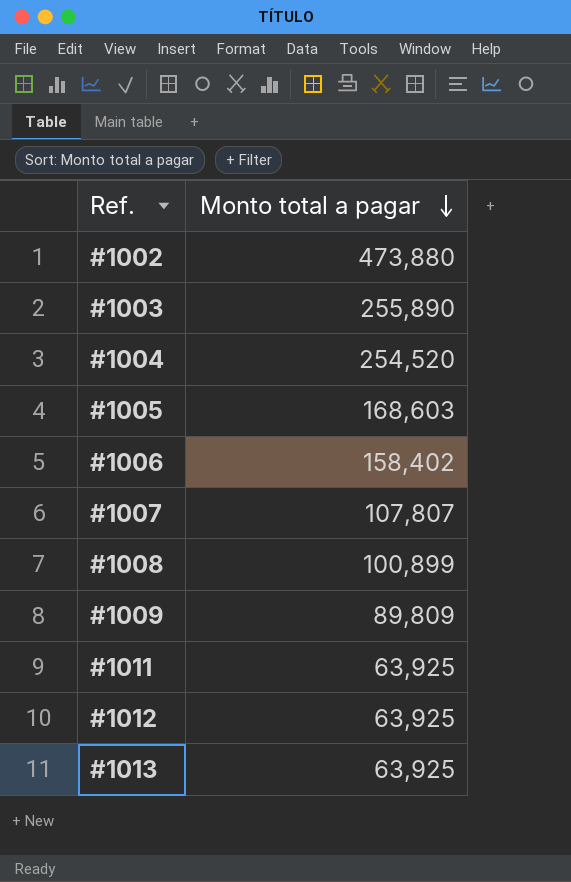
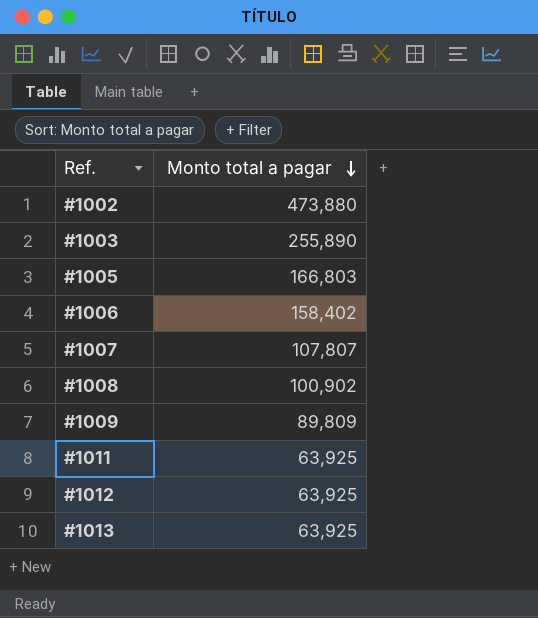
row #1004: 254,520 -> none
#1005 | Monto total a pagar: 168,603 -> 166,803
#1008 | Monto total a pagar: 100,899 -> 100,902

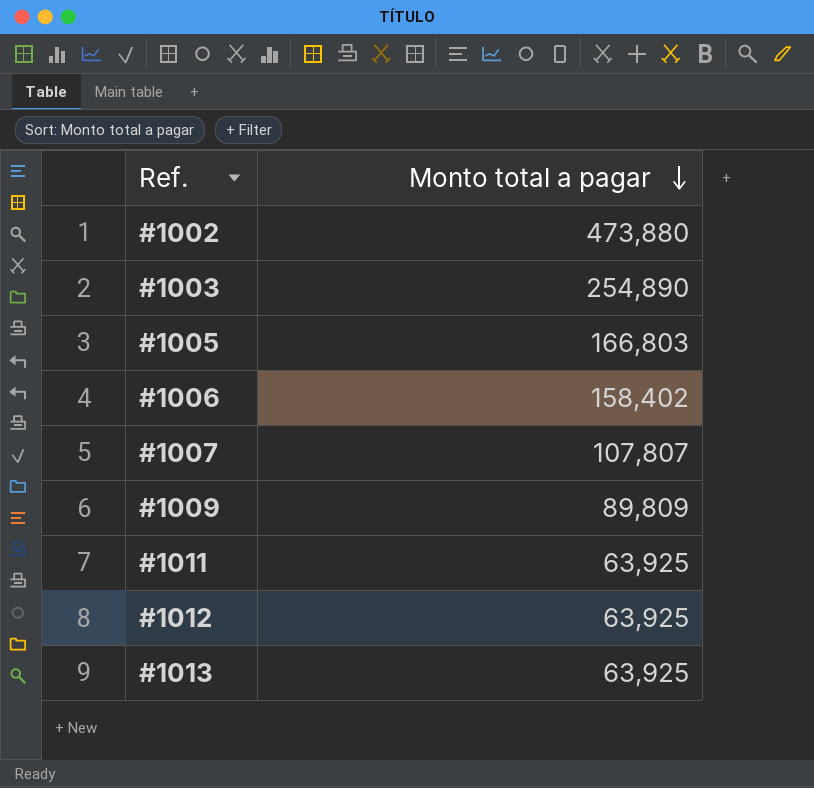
row #1008: 100,902 -> none
#1003 | Monto total a pagar: 255,890 -> 254,890

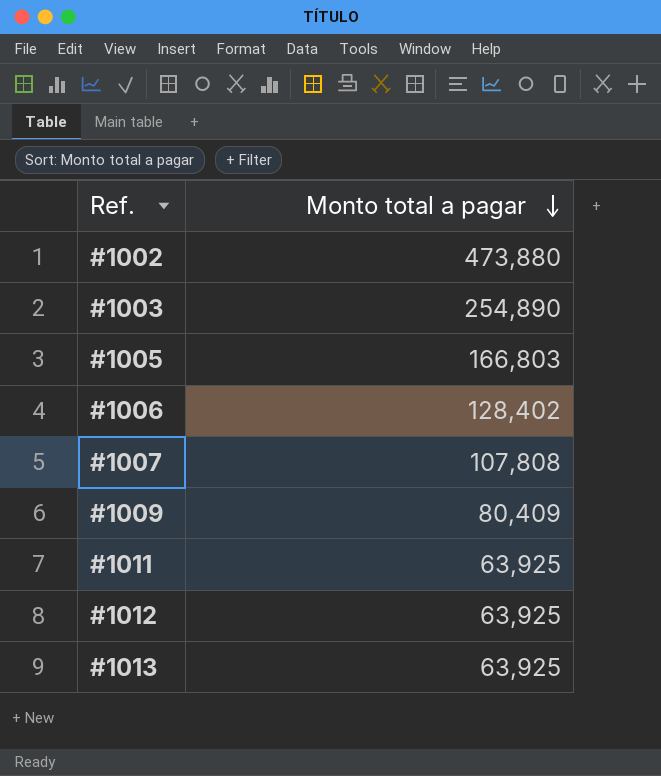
#1006 | Monto total a pagar: 158,402 -> 128,402
#1007 | Monto total a pagar: 107,807 -> 107,808
#1009 | Monto total a pagar: 89,809 -> 80,409

